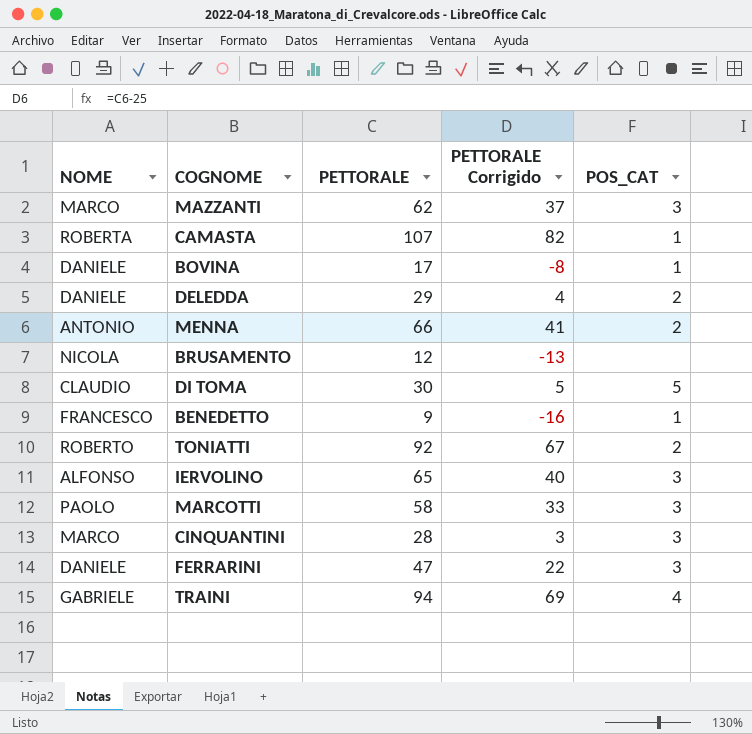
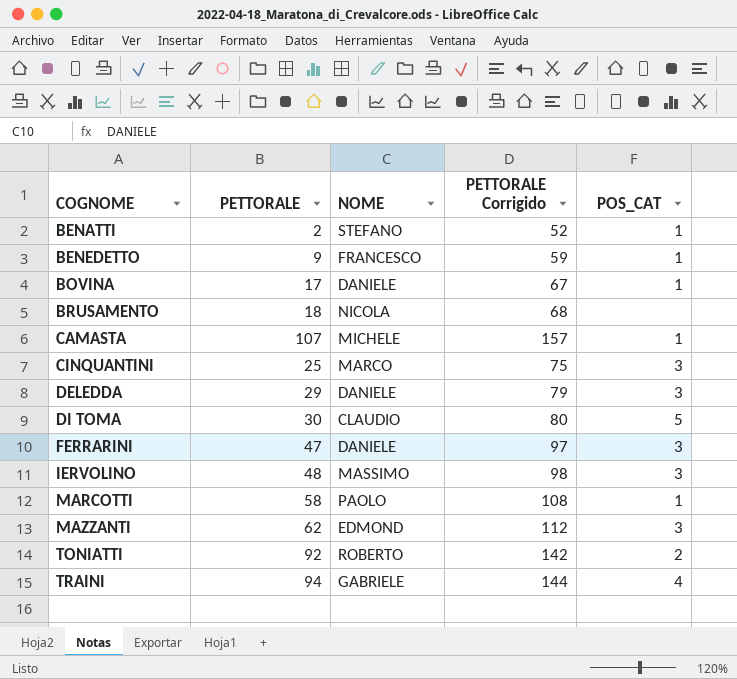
row order: none -> COGNOME ascending
column NOME | position: 1 -> 3
column PETTORALE Corrigido | formula: [PETTORALE] - 25 -> [PETTORALE] + 50
row MENNA: ANTONIO | 66 | 41 | 2 -> none
row BENATTI: none -> 2 | STEFANO | 52 | 1
BRUSAMENTO | PETTORALE: 12 -> 18
CAMASTA | NOME: ROBERTA -> MICHELE
CINQUANTINI | PETTORALE: 28 -> 25
DELEDDA | POS_CAT: 2 -> 3
IERVOLINO | PETTORALE: 65 -> 48
IERVOLINO | NOME: ALFONSO -> MASSIMO
MARCOTTI | POS_CAT: 3 -> 1
MAZZANTI | NOME: MARCO -> EDMOND

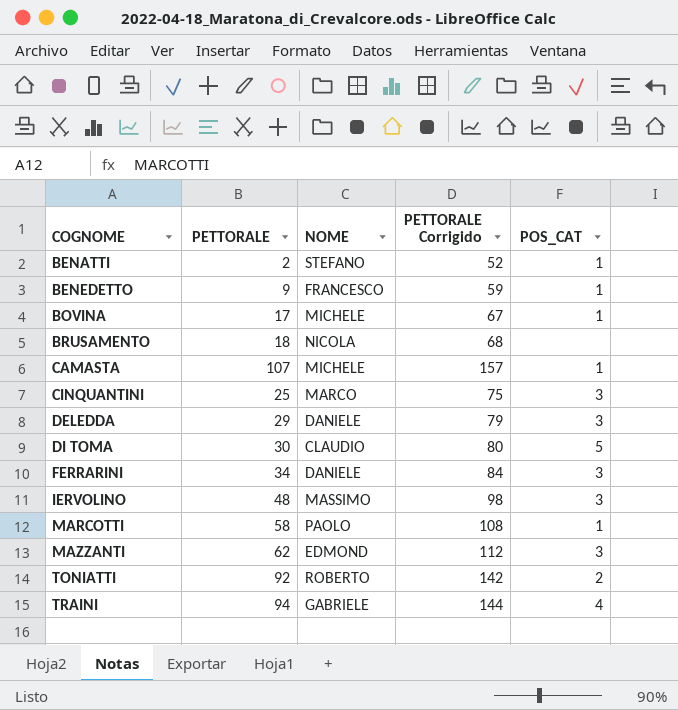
BOVINA | NOME: DANIELE -> MICHELE
FERRARINI | PETTORALE: 47 -> 34
FERRARINI | PETTORALE Corrigido: 97 -> 84

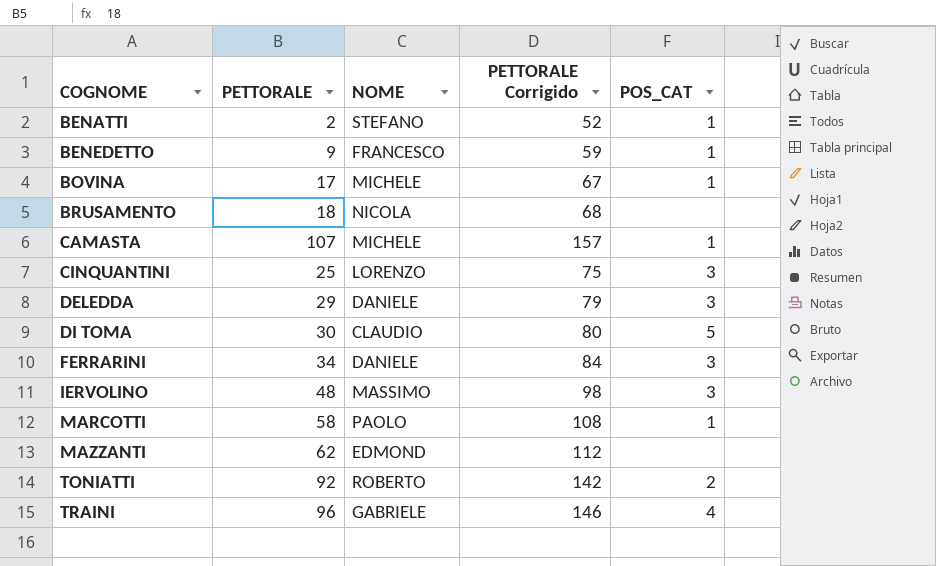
CINQUANTINI | NOME: MARCO -> LORENZO
MAZZANTI | POS_CAT: 3 -> none
TRAINI | PETTORALE: 94 -> 96
TRAINI | PETTORALE Corrigido: 144 -> 146

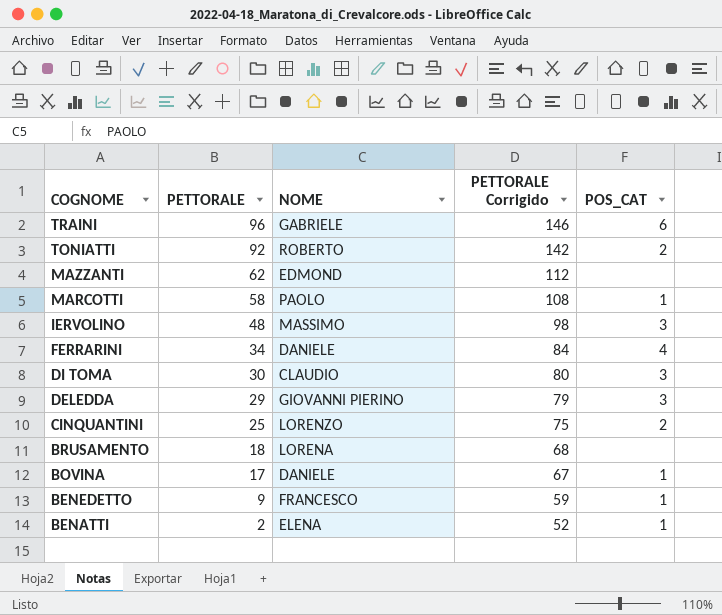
row order: COGNOME ascending -> COGNOME descending
row CAMASTA: 107 | MICHELE | 157 | 1 -> none
TRAINI | POS_CAT: 4 -> 6
FERRARINI | POS_CAT: 3 -> 4
DI TOMA | POS_CAT: 5 -> 3
DELEDDA | NOME: DANIELE -> GIOVANNI PIERINO
CINQUANTINI | POS_CAT: 3 -> 2
BRUSAMENTO | NOME: NICOLA -> LORENA
BOVINA | NOME: MICHELE -> DANIELE
BENATTI | NOME: STEFANO -> ELENA

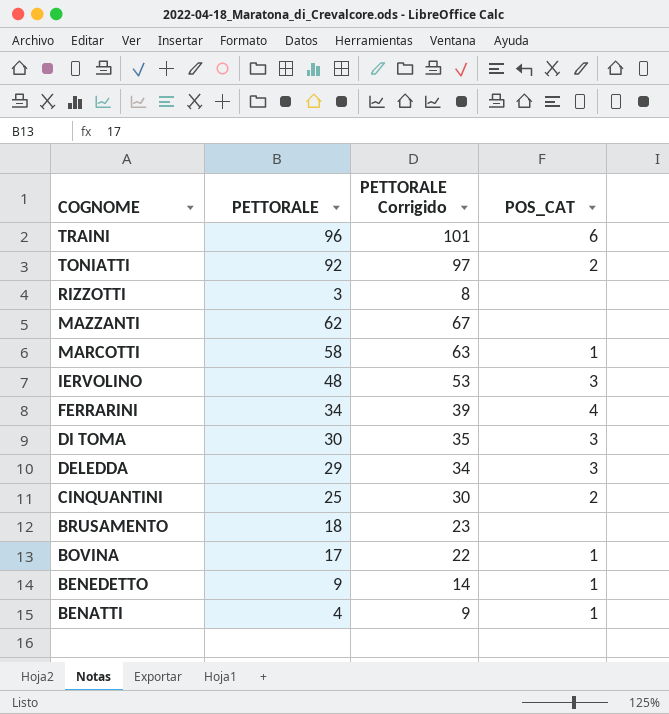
column NOME | position: 3 -> none
column PETTORALE Corrigido | formula: [PETTORALE] + 50 -> [PETTORALE] + 5
row RIZZOTTI: none -> 3 | 8 | none
BENATTI | PETTORALE: 2 -> 4

